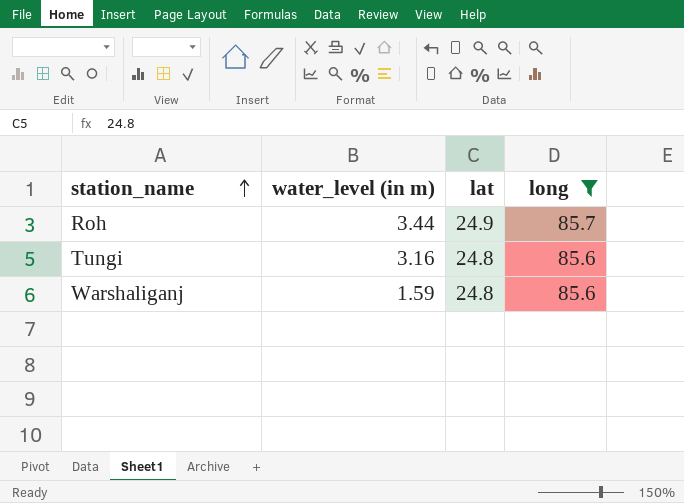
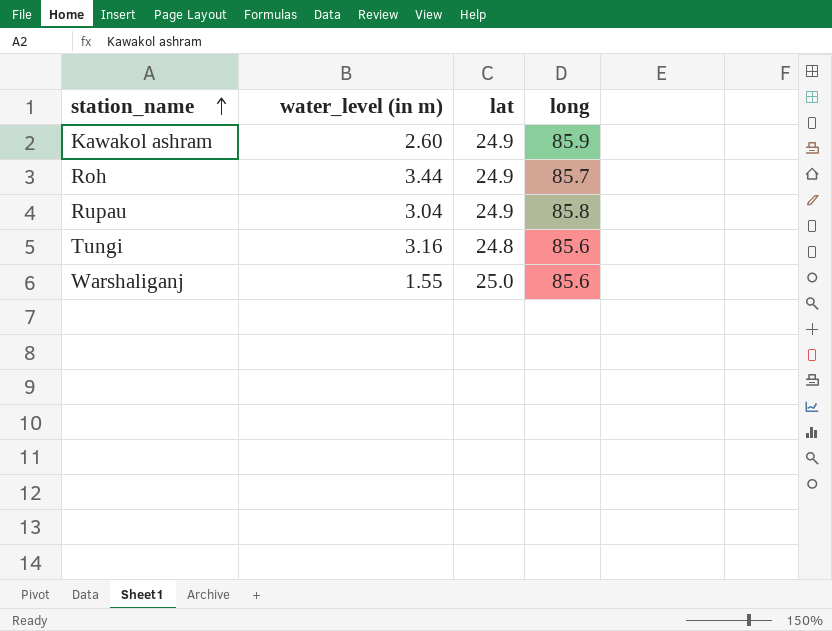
filter: long <= 85.7 -> none
Warshaliganj | water_level (in m): 1.59 -> 1.55
Warshaliganj | lat: 24.8 -> 25.0

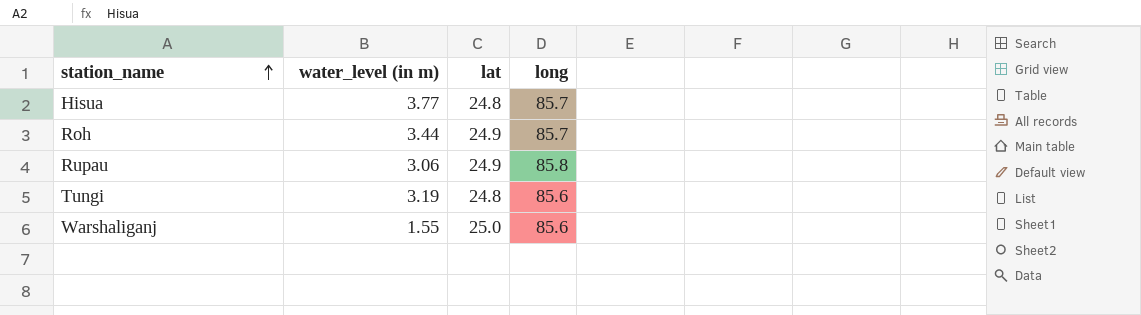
row Kawakol ashram: 2.60 | 24.9 | 85.9 -> none
row Hisua: none -> 3.77 | 24.8 | 85.7
Rupau | water_level (in m): 3.04 -> 3.06
Tungi | water_level (in m): 3.16 -> 3.19

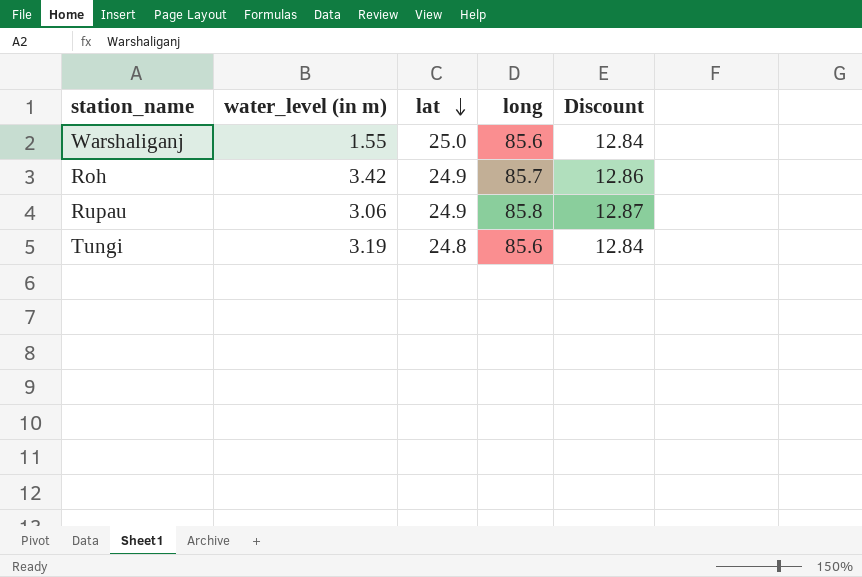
row order: station_name ascending -> lat descending
column Discount | formula: none -> [long] * 0.15
row Hisua: 3.77 | 24.8 | 85.7 -> none
Roh | water_level (in m): 3.44 -> 3.42

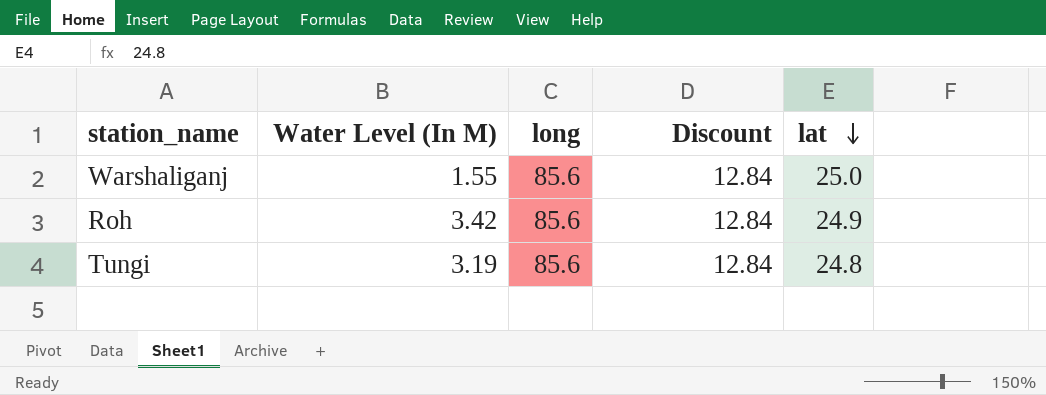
column name: water_level (in m) -> Water Level (In M)
column lat | position: 3 -> 5
row Rupau: 3.06 | 24.9 | 85.8 | 12.87 -> none
Roh | long: 85.7 -> 85.6
Roh | Discount: 12.86 -> 12.84

